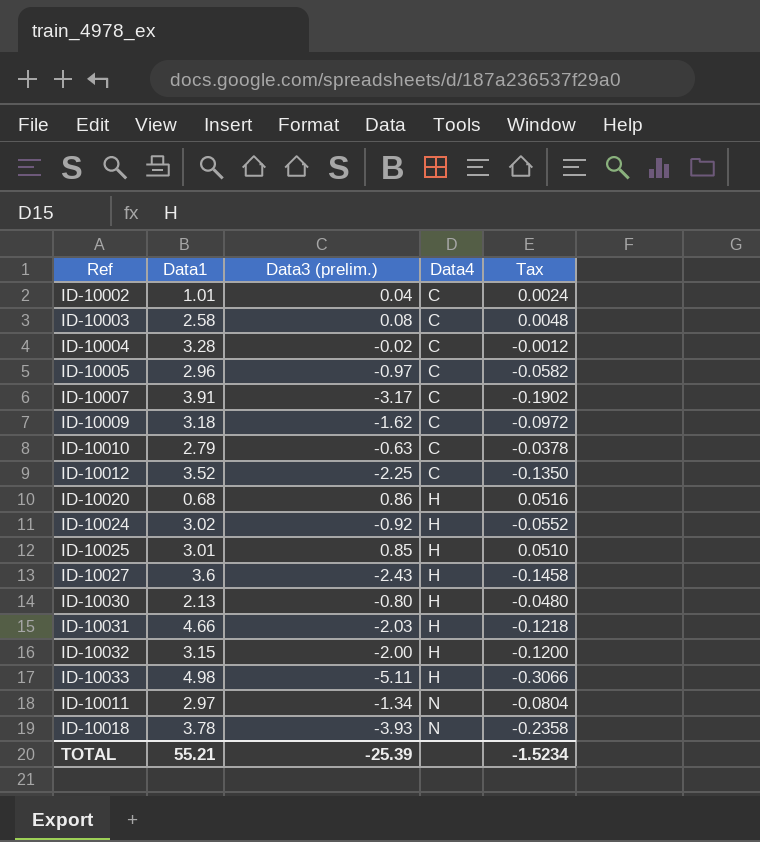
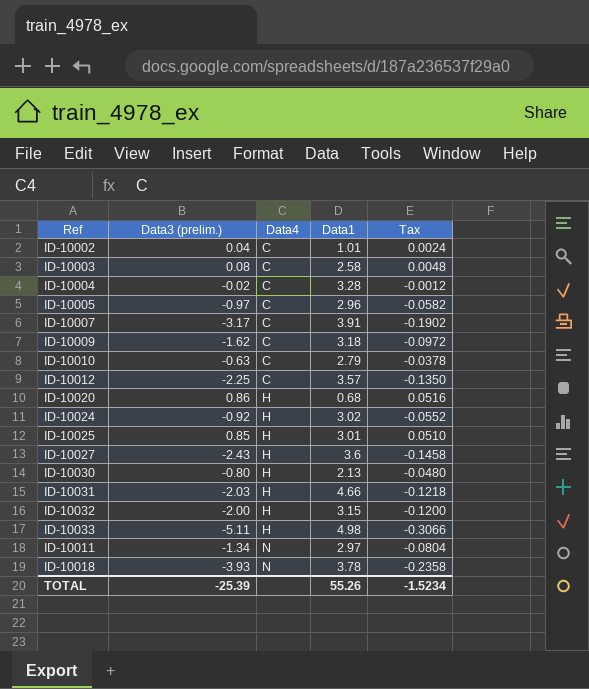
column Data1 | position: 2 -> 4
ID-10012 | Data1: 3.52 -> 3.57
TOTAL | Data1: 55.21 -> 55.26

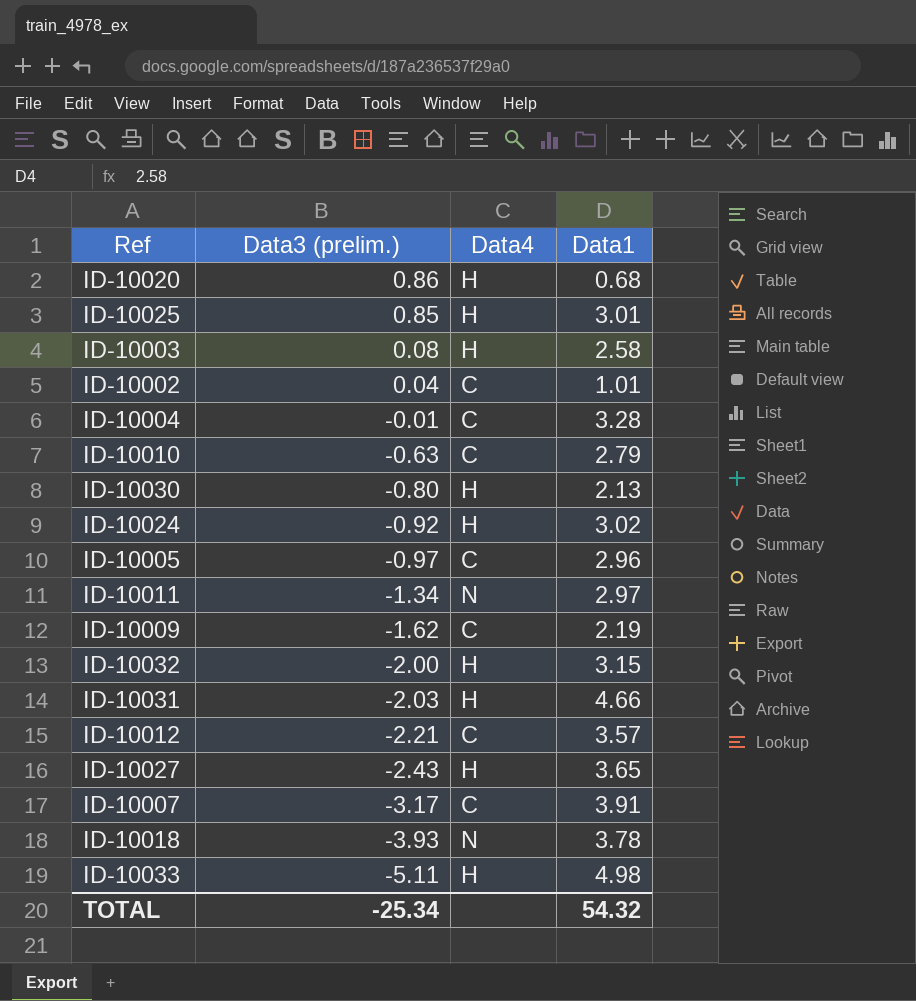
row order: Data4 ascending -> Data3 (prelim.) descending
column Tax | formula: [Data3 (prelim.)] * 0.06 -> none
ID-10003 | Data4: C -> H
ID-10004 | Data3 (prelim.): -0.02 -> -0.01
ID-10009 | Data1: 3.18 -> 2.19
ID-10012 | Data3 (prelim.): -2.25 -> -2.21
ID-10027 | Data1: 3.6 -> 3.65
TOTAL | Data3 (prelim.): -25.39 -> -25.34
TOTAL | Data1: 55.26 -> 54.32

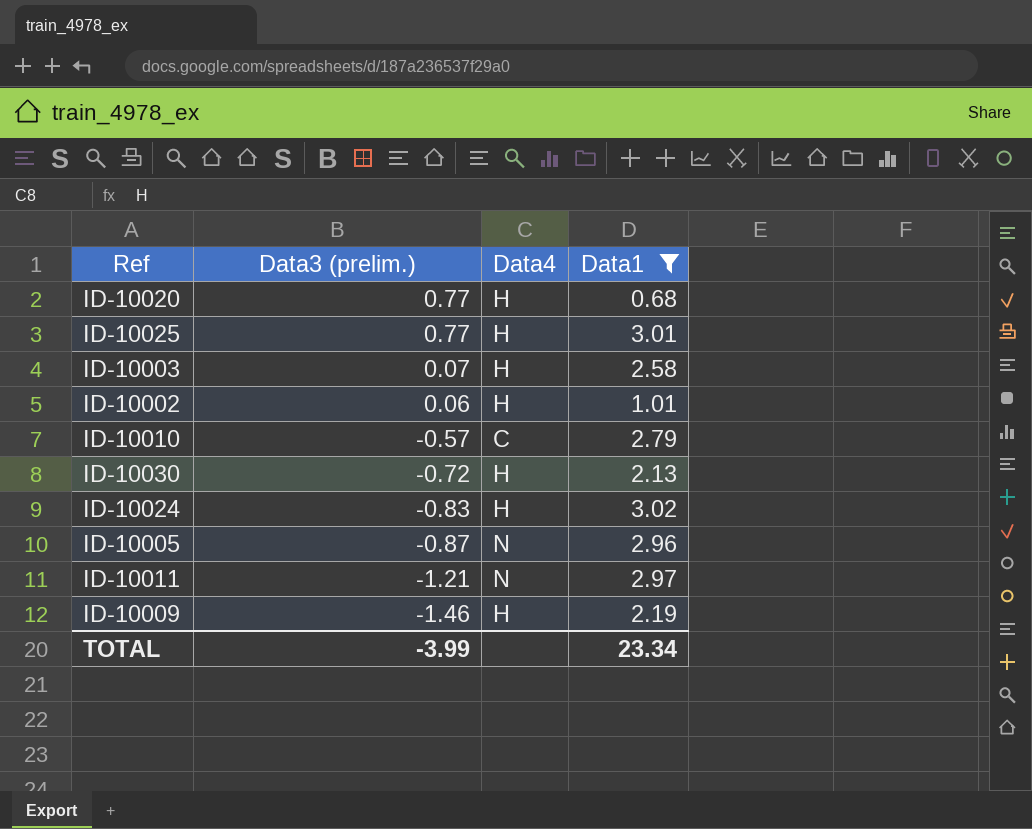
filter: none -> Data1 <= 3.02
ID-10020 | Data3 (prelim.): 0.86 -> 0.77
ID-10025 | Data3 (prelim.): 0.85 -> 0.77
ID-10003 | Data3 (prelim.): 0.08 -> 0.07
ID-10002 | Data3 (prelim.): 0.04 -> 0.06
ID-10002 | Data4: C -> H
ID-10010 | Data3 (prelim.): -0.63 -> -0.57
ID-10030 | Data3 (prelim.): -0.80 -> -0.72
ID-10024 | Data3 (prelim.): -0.92 -> -0.83
ID-10005 | Data3 (prelim.): -0.97 -> -0.87
ID-10005 | Data4: C -> N
ID-10011 | Data3 (prelim.): -1.34 -> -1.21
ID-10009 | Data3 (prelim.): -1.62 -> -1.46
ID-10009 | Data4: C -> H
TOTAL | Data3 (prelim.): -25.34 -> -3.99
TOTAL | Data1: 54.32 -> 23.34

